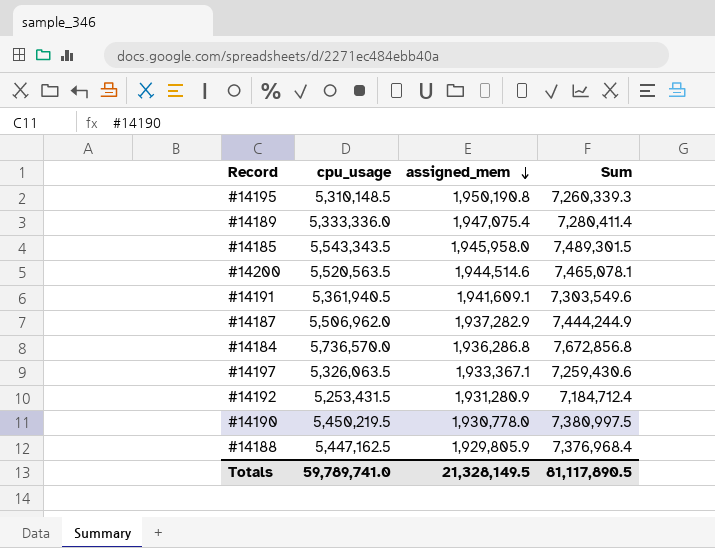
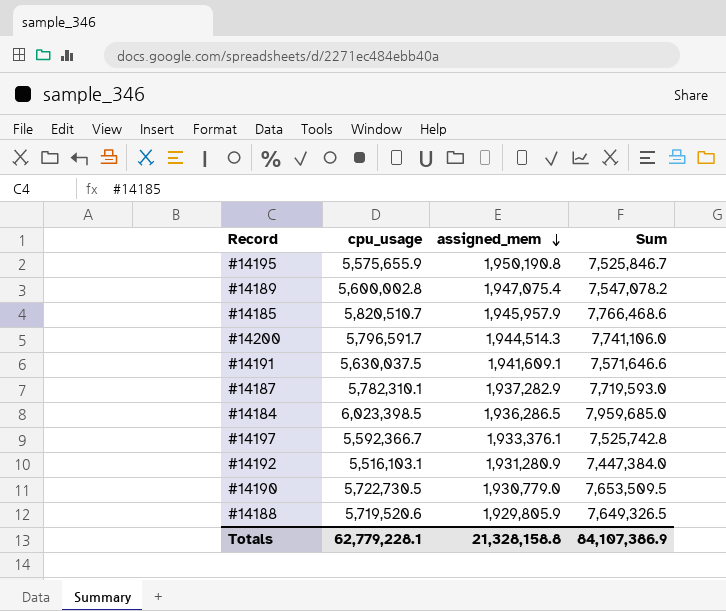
#14195 | cpu_usage: 5,310,148.5 -> 5,575,655.9
#14195 | Sum: 7,260,339.3 -> 7,525,846.7
#14189 | cpu_usage: 5,333,336.0 -> 5,600,002.8
#14189 | Sum: 7,280,411.4 -> 7,547,078.2
#14185 | cpu_usage: 5,543,343.5 -> 5,820,510.7
#14185 | assigned_mem: 1,945,958.0 -> 1,945,957.9
#14185 | Sum: 7,489,301.5 -> 7,766,468.6
#14200 | cpu_usage: 5,520,563.5 -> 5,796,591.7
#14200 | assigned_mem: 1,944,514.6 -> 1,944,514.3
#14200 | Sum: 7,465,078.1 -> 7,741,106.0
#14191 | cpu_usage: 5,361,940.5 -> 5,630,037.5
#14191 | Sum: 7,303,549.6 -> 7,571,646.6
#14187 | cpu_usage: 5,506,962.0 -> 5,782,310.1
#14187 | Sum: 7,444,244.9 -> 7,719,593.0
#14184 | cpu_usage: 5,736,570.0 -> 6,023,398.5
#14184 | assigned_mem: 1,936,286.8 -> 1,936,286.5
#14184 | Sum: 7,672,856.8 -> 7,959,685.0
#14197 | cpu_usage: 5,326,063.5 -> 5,592,366.7
#14197 | assigned_mem: 1,933,367.1 -> 1,933,376.1
#14197 | Sum: 7,259,430.6 -> 7,525,742.8
#14192 | cpu_usage: 5,253,431.5 -> 5,516,103.1
#14192 | Sum: 7,184,712.4 -> 7,447,384.0
#14190 | cpu_usage: 5,450,219.5 -> 5,722,730.5
#14190 | assigned_mem: 1,930,778.0 -> 1,930,779.0
#14190 | Sum: 7,380,997.5 -> 7,653,509.5
#14188 | cpu_usage: 5,447,162.5 -> 5,719,520.6
#14188 | Sum: 7,376,968.4 -> 7,649,326.5
Totals | cpu_usage: 59,789,741.0 -> 62,779,228.1
Totals | assigned_mem: 21,328,149.5 -> 21,328,158.8
Totals | Sum: 81,117,890.5 -> 84,107,386.9

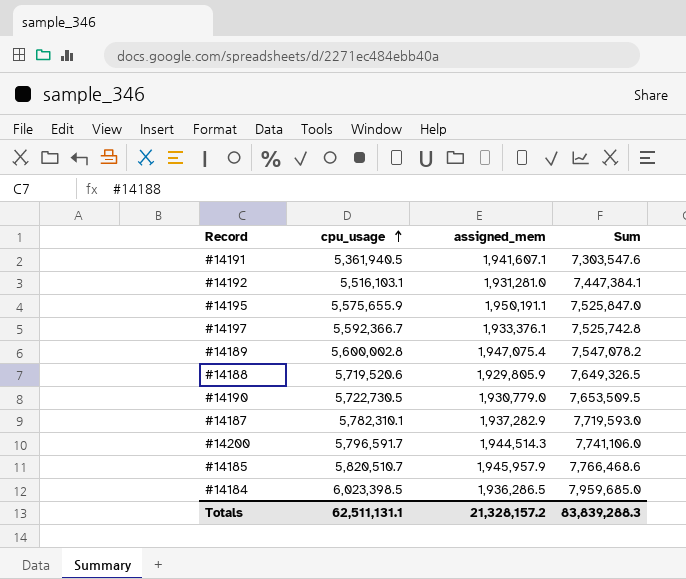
row order: assigned_mem descending -> cpu_usage ascending
#14191 | cpu_usage: 5,630,037.5 -> 5,361,940.5
#14191 | assigned_mem: 1,941,609.1 -> 1,941,607.1
#14191 | Sum: 7,571,646.6 -> 7,303,547.6
#14192 | assigned_mem: 1,931,280.9 -> 1,931,281.0
#14192 | Sum: 7,447,384.0 -> 7,447,384.1
#14195 | assigned_mem: 1,950,190.8 -> 1,950,191.1
#14195 | Sum: 7,525,846.7 -> 7,525,847.0
Totals | cpu_usage: 62,779,228.1 -> 62,511,131.1
Totals | assigned_mem: 21,328,158.8 -> 21,328,157.2
Totals | Sum: 84,107,386.9 -> 83,839,288.3

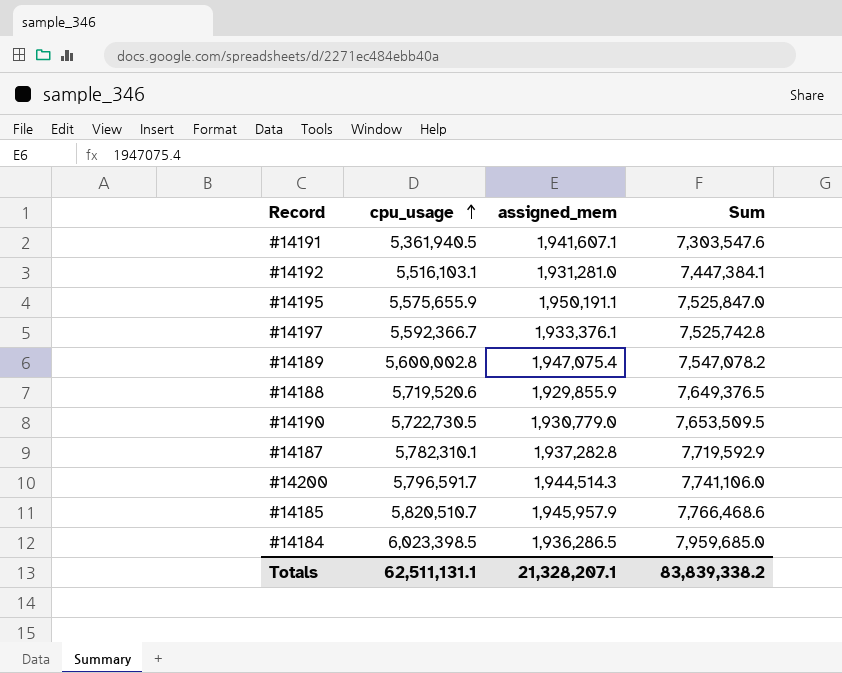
#14188 | assigned_mem: 1,929,805.9 -> 1,929,855.9
#14188 | Sum: 7,649,326.5 -> 7,649,376.5
#14187 | assigned_mem: 1,937,282.9 -> 1,937,282.8
#14187 | Sum: 7,719,593.0 -> 7,719,592.9
Totals | assigned_mem: 21,328,157.2 -> 21,328,207.1
Totals | Sum: 83,839,288.3 -> 83,839,338.2

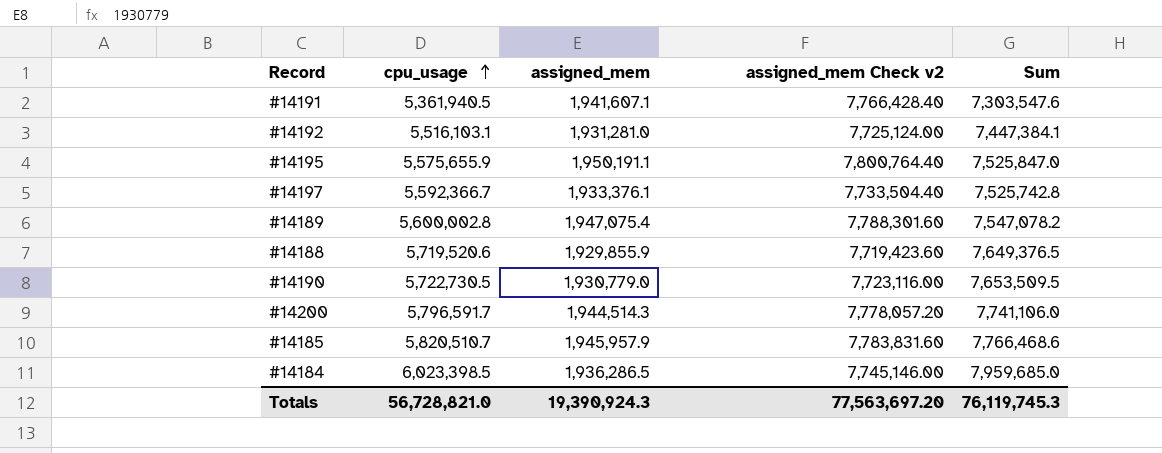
column assigned_mem Check v2 | formula: none -> [assigned_mem] * 4
row #14187: 5,782,310.1 | 1,937,282.8 | 7,719,592.9 -> none
Totals | cpu_usage: 62,511,131.1 -> 56,728,821.0
Totals | assigned_mem: 21,328,207.1 -> 19,390,924.3
Totals | Sum: 83,839,338.2 -> 76,119,745.3

